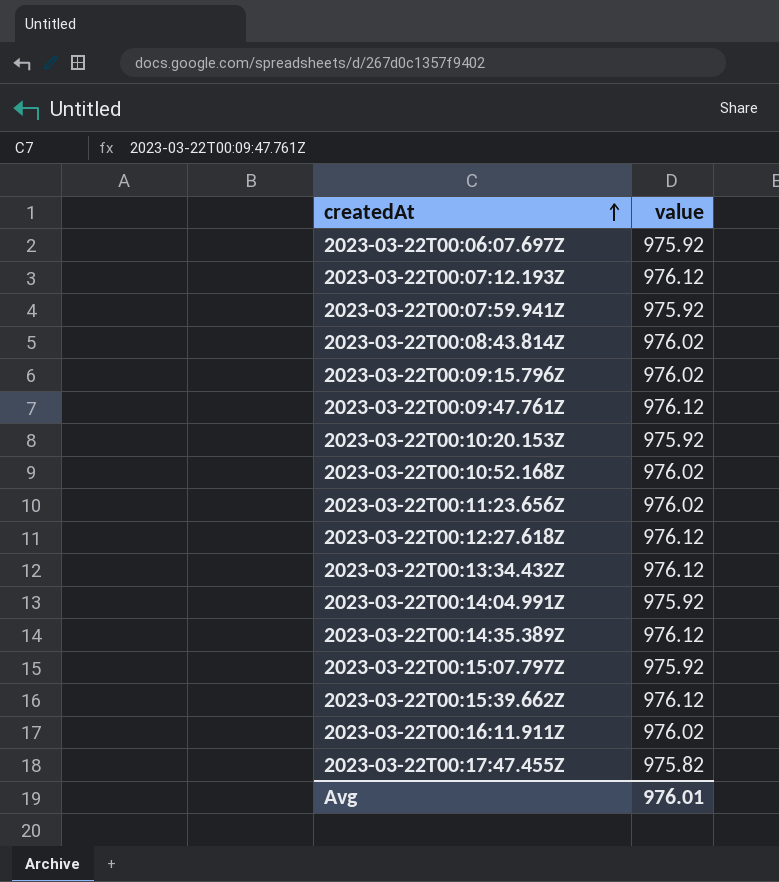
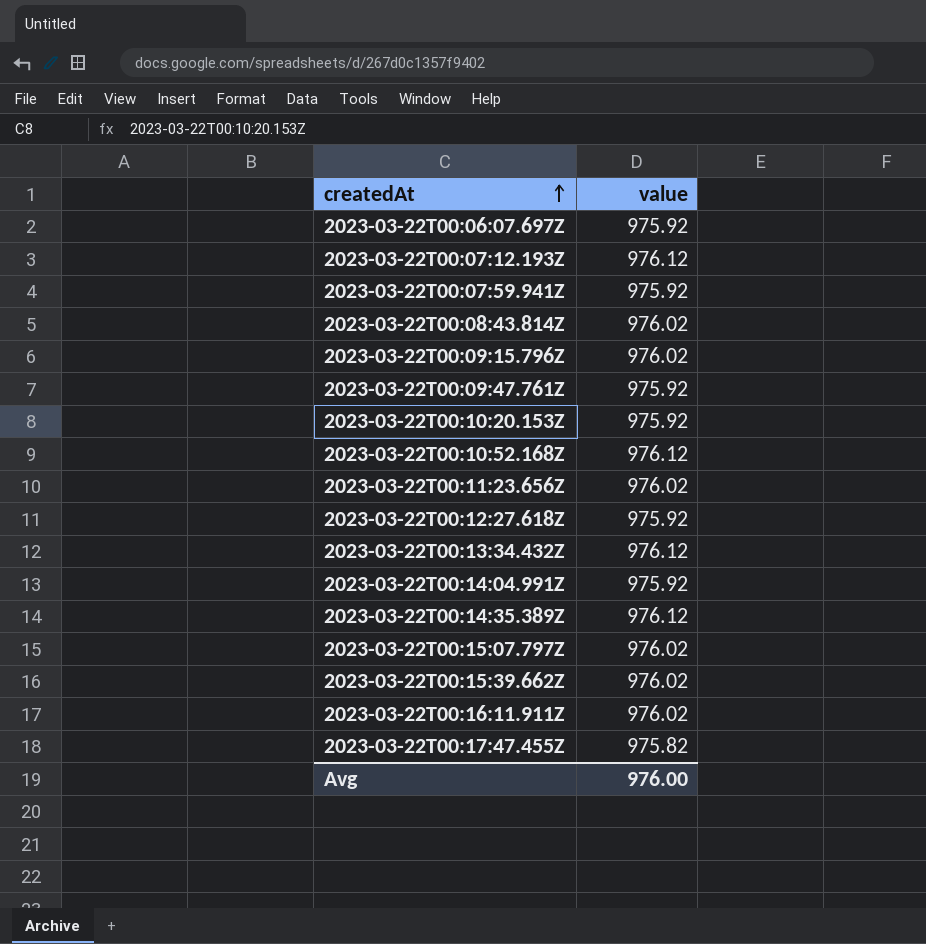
2023-03-22T00:09:47.761Z | value: 976.12 -> 975.92
2023-03-22T00:10:52.168Z | value: 976.02 -> 976.12
2023-03-22T00:12:27.618Z | value: 976.12 -> 975.92
2023-03-22T00:15:07.797Z | value: 975.92 -> 976.02
2023-03-22T00:15:39.662Z | value: 976.12 -> 976.02
Avg | value: 976.01 -> 976.00

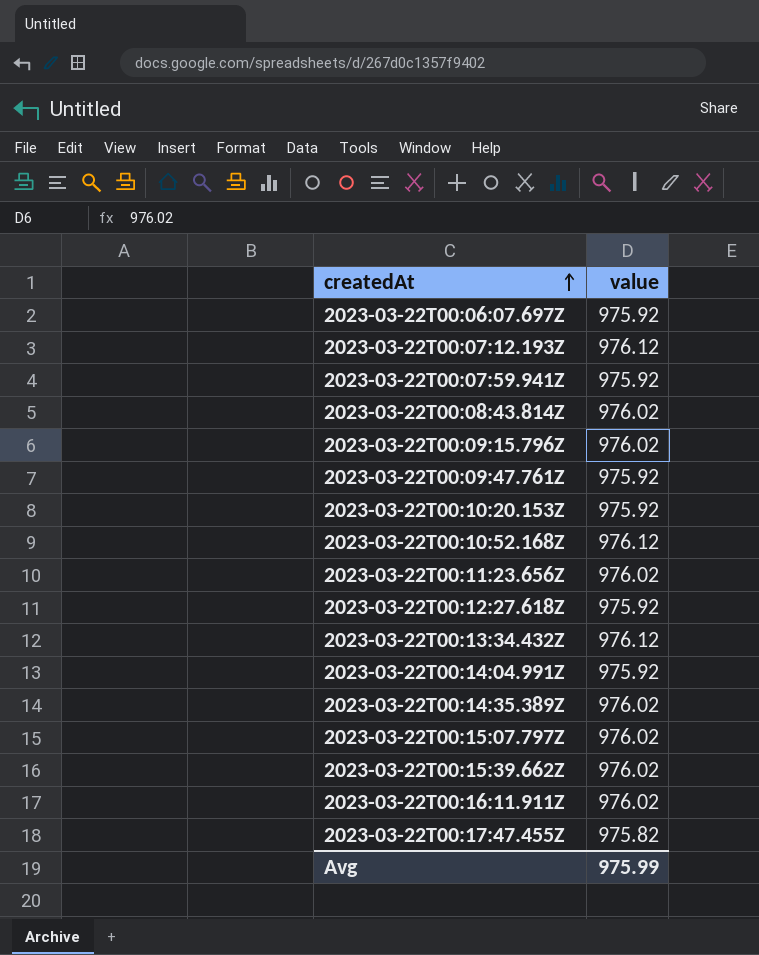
2023-03-22T00:14:35.389Z | value: 976.12 -> 976.02
Avg | value: 976.00 -> 975.99

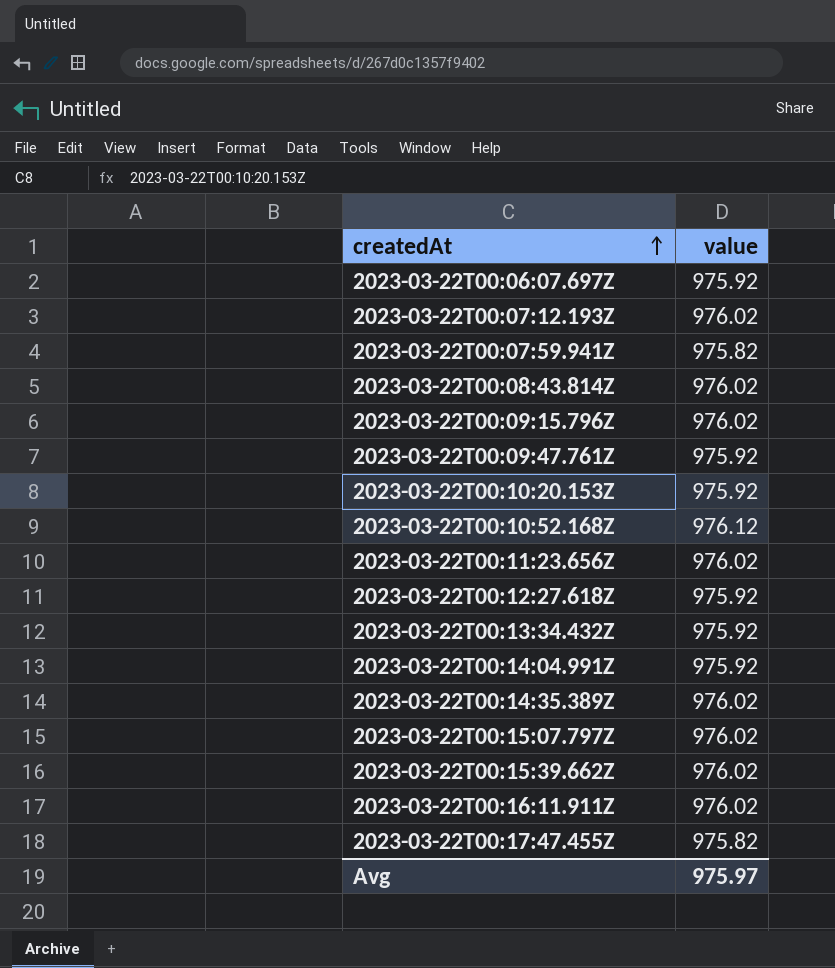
2023-03-22T00:07:12.193Z | value: 976.12 -> 976.02
2023-03-22T00:07:59.941Z | value: 975.92 -> 975.82
2023-03-22T00:13:34.432Z | value: 976.12 -> 975.92
Avg | value: 975.99 -> 975.97

